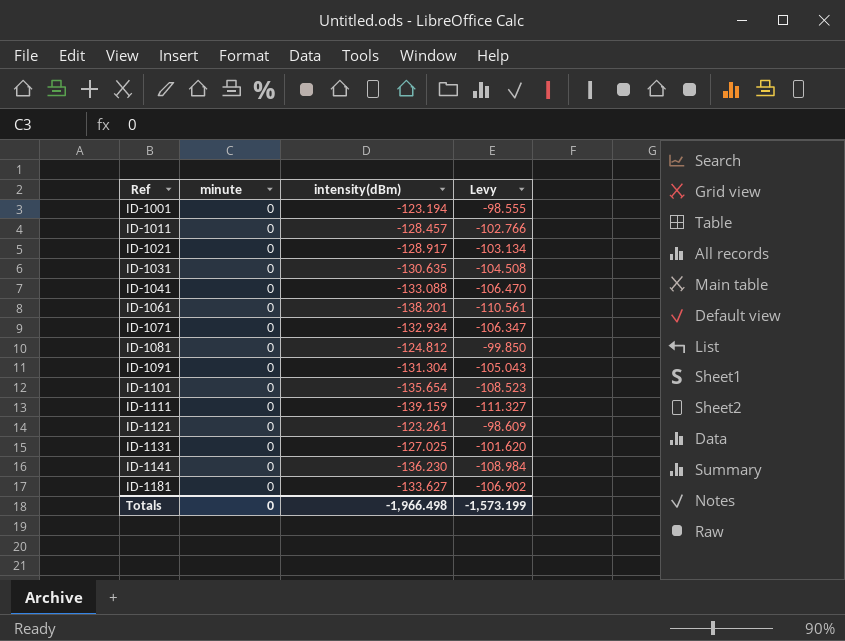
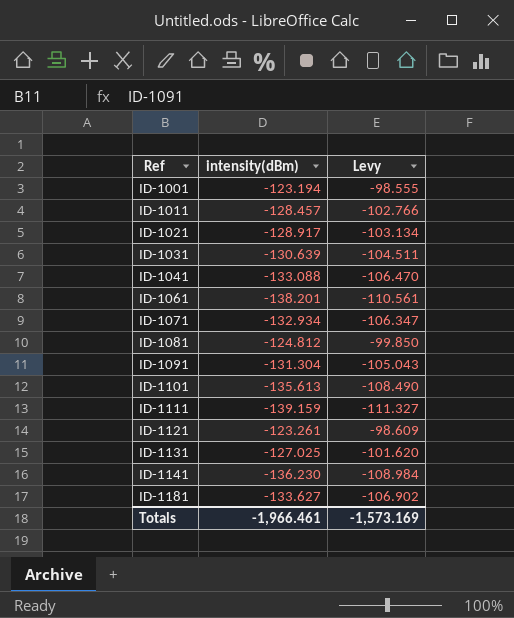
column minute | position: 2 -> none
ID-1031 | intensity(dBm): -130.635 -> -130.639
ID-1031 | Levy: -104.508 -> -104.511
ID-1101 | intensity(dBm): -135.654 -> -135.613
ID-1101 | Levy: -108.523 -> -108.490
Totals | intensity(dBm): -1,966.498 -> -1,966.461
Totals | Levy: -1,573.199 -> -1,573.169

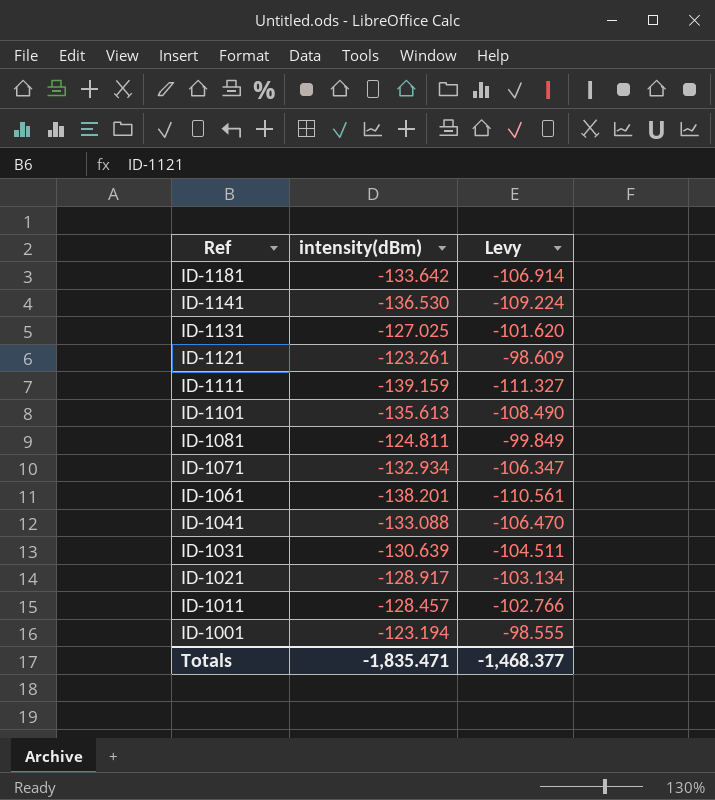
row order: Ref ascending -> Ref descending
row ID-1091: -131.304 | -105.043 -> none
ID-1181 | intensity(dBm): -133.627 -> -133.642
ID-1181 | Levy: -106.902 -> -106.914
ID-1141 | intensity(dBm): -136.230 -> -136.530
ID-1141 | Levy: -108.984 -> -109.224
ID-1081 | intensity(dBm): -124.812 -> -124.811
ID-1081 | Levy: -99.850 -> -99.849
Totals | intensity(dBm): -1,966.461 -> -1,835.471
Totals | Levy: -1,573.169 -> -1,468.377

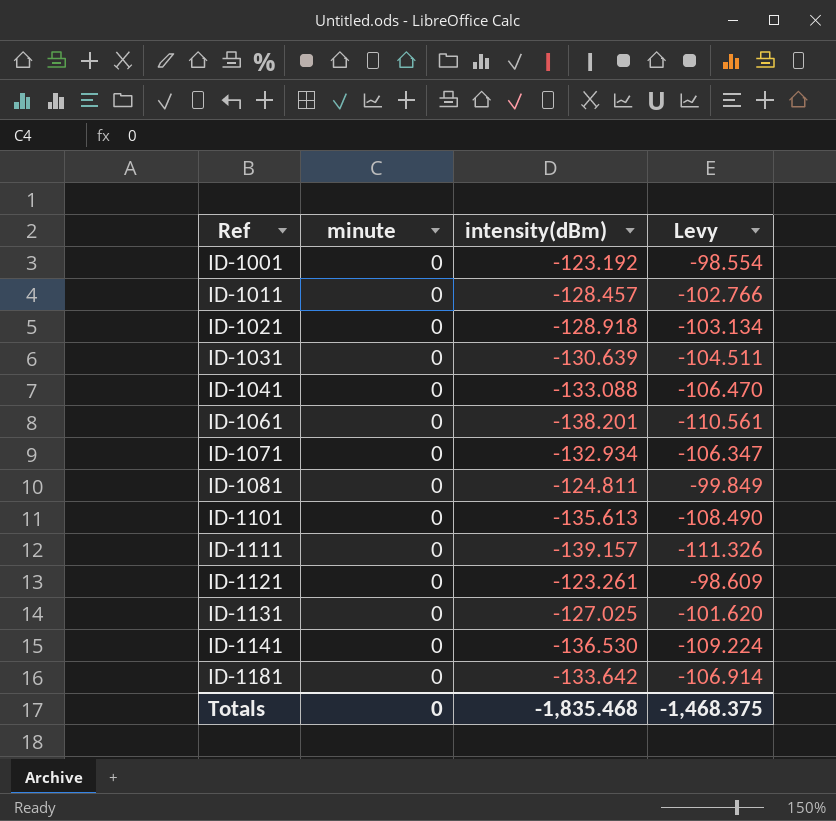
row order: Ref descending -> Ref ascending
column minute | position: none -> 2
ID-1001 | intensity(dBm): -123.194 -> -123.192
ID-1001 | Levy: -98.555 -> -98.554
ID-1021 | intensity(dBm): -128.917 -> -128.918
ID-1111 | intensity(dBm): -139.159 -> -139.157
ID-1111 | Levy: -111.327 -> -111.326
Totals | intensity(dBm): -1,835.471 -> -1,835.468
Totals | Levy: -1,468.377 -> -1,468.375

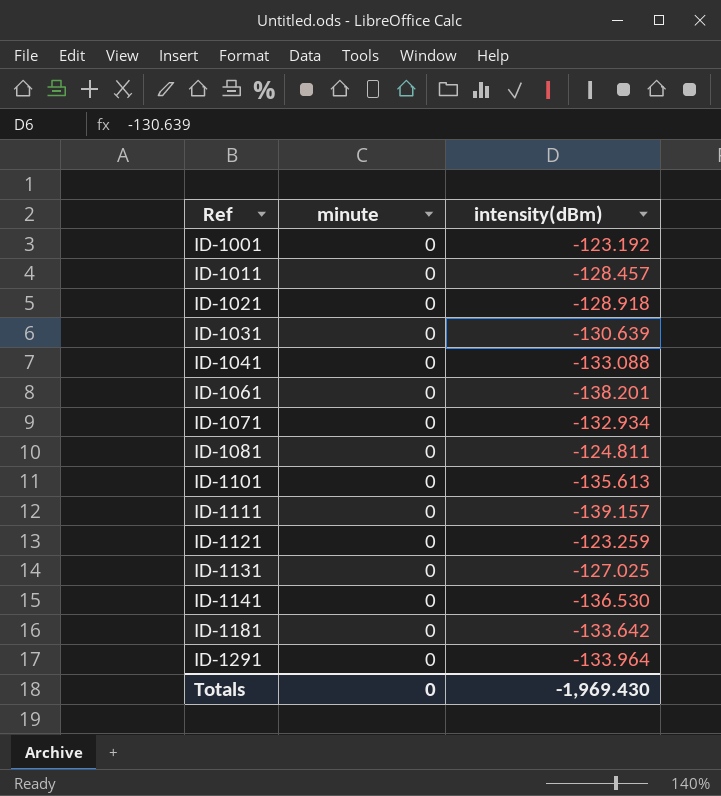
column Levy | formula: [intensity(dBm)] * 0.8 -> none
ID-1121 | intensity(dBm): -123.261 -> -123.259
row ID-1291: none -> 0 | -133.964
Totals | intensity(dBm): -1,835.468 -> -1,969.430

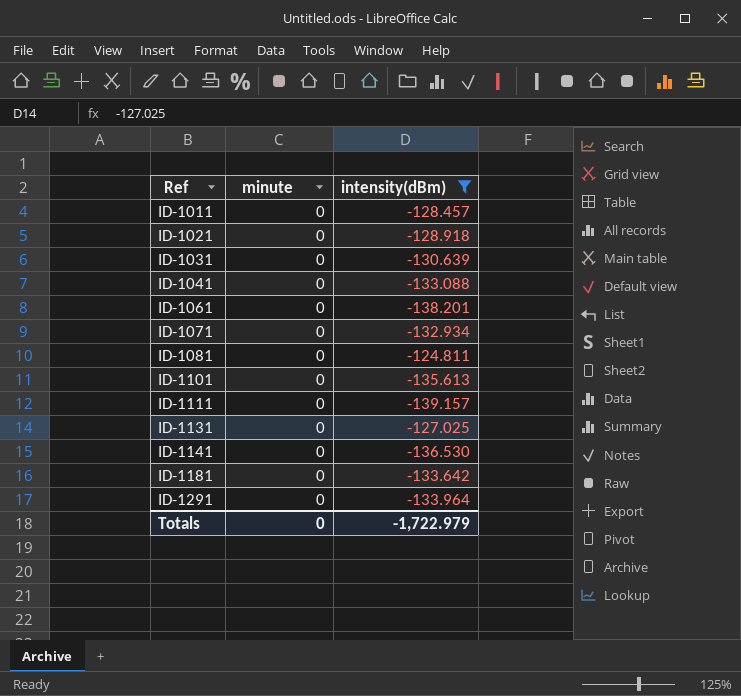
filter: none -> intensity(dBm) <= -124.811
Totals | intensity(dBm): -1,969.430 -> -1,722.979

